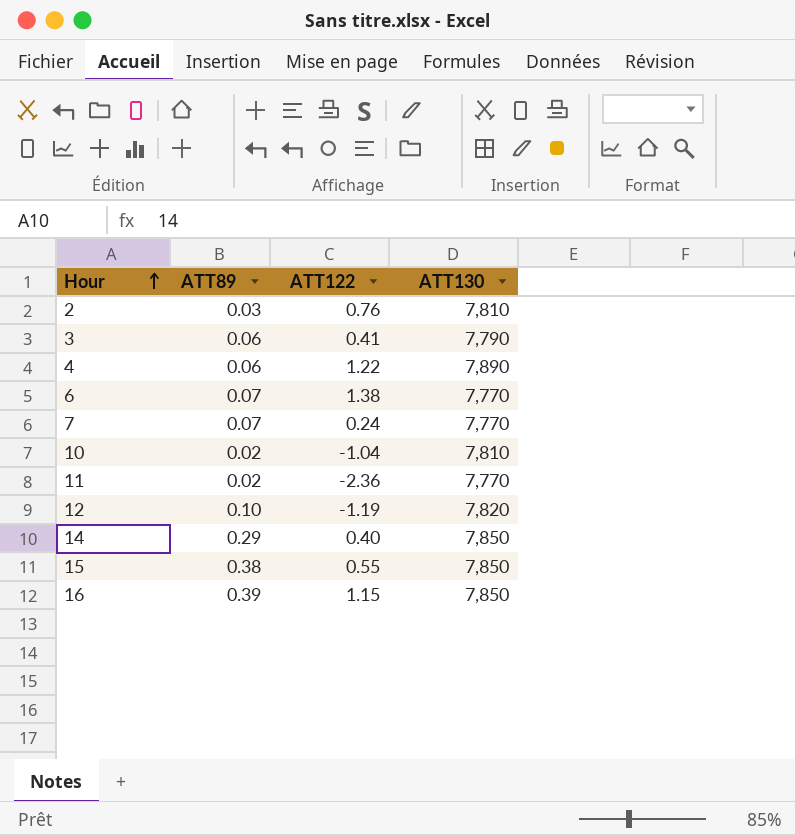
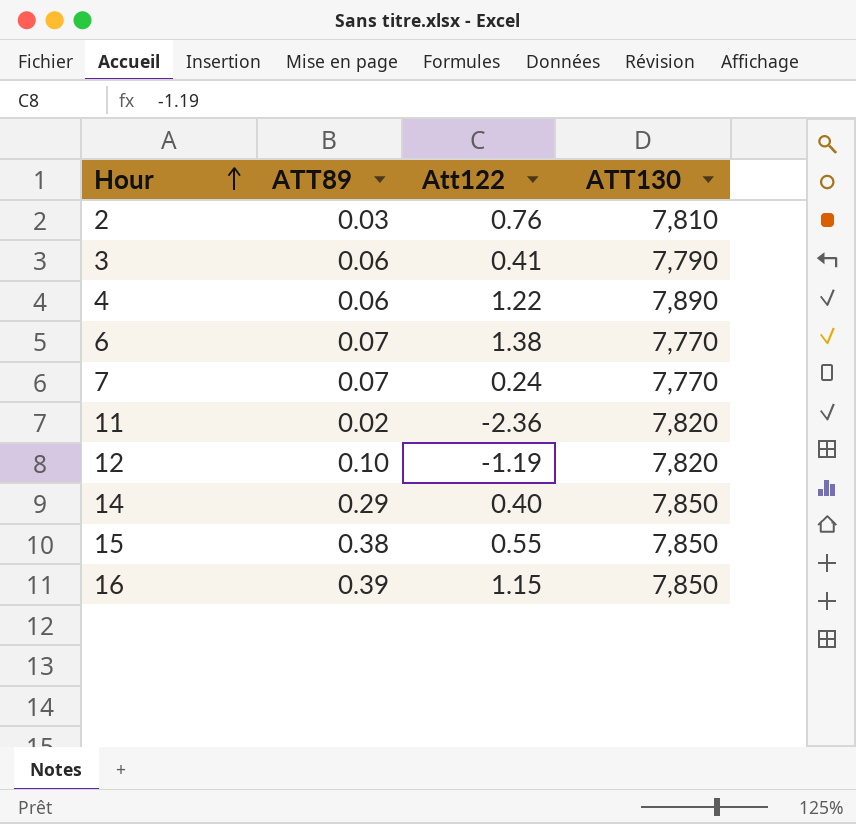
column name: ATT122 -> Att122
row 10: 0.02 | -1.04 | 7,810 -> none
11 | ATT130: 7,770 -> 7,820

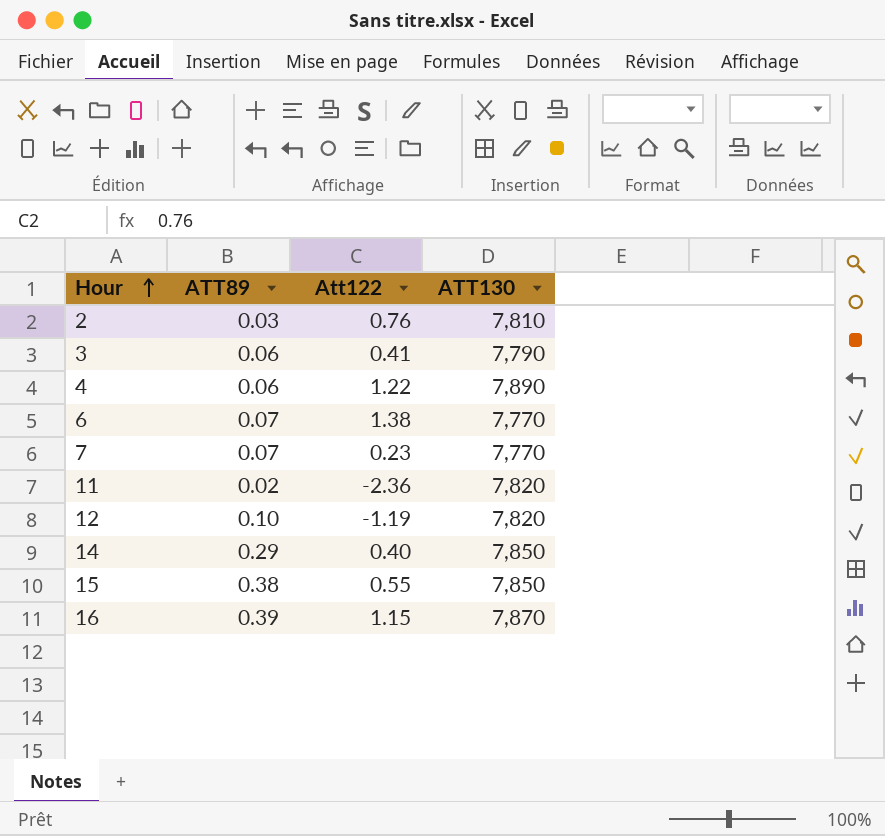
7 | Att122: 0.24 -> 0.23
16 | ATT130: 7,850 -> 7,870

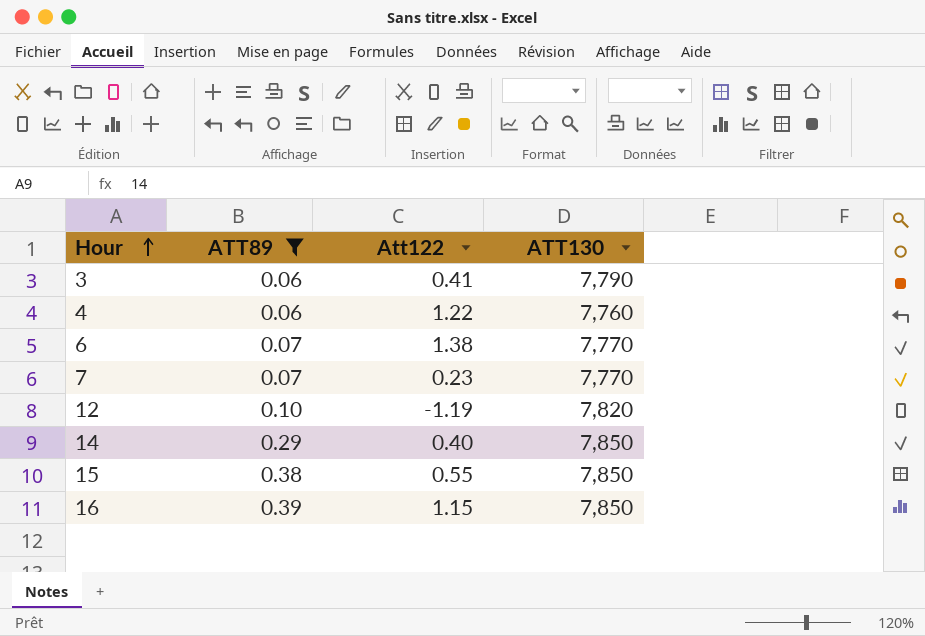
filter: none -> ATT89 >= 0.06
4 | ATT130: 7,890 -> 7,760
16 | ATT130: 7,870 -> 7,850

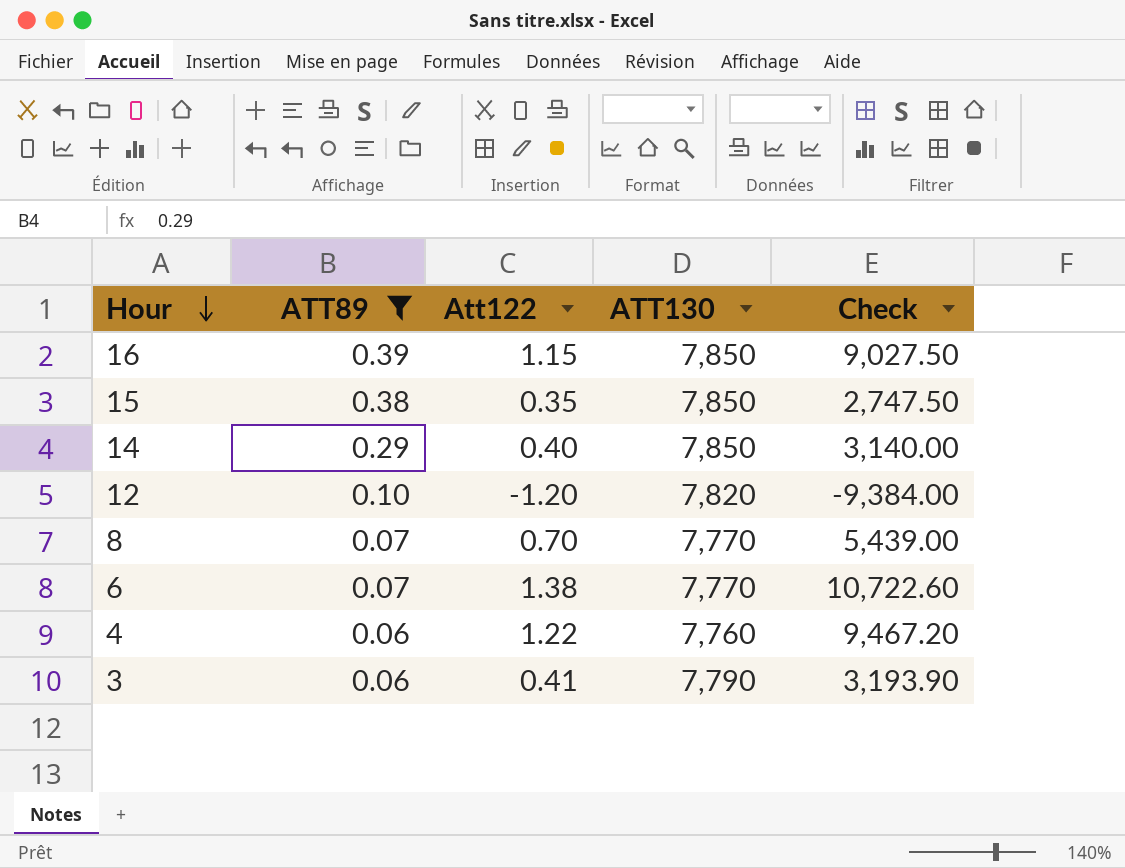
row order: Hour ascending -> Hour descending
column Check | formula: none -> [Att122] * [ATT130]
row 7: 0.07 | 0.23 | 7,770 -> none
15 | Att122: 0.55 -> 0.35
12 | Att122: -1.19 -> -1.20
row 8: none -> 0.07 | 0.70 | 7,770 | 5,439.00

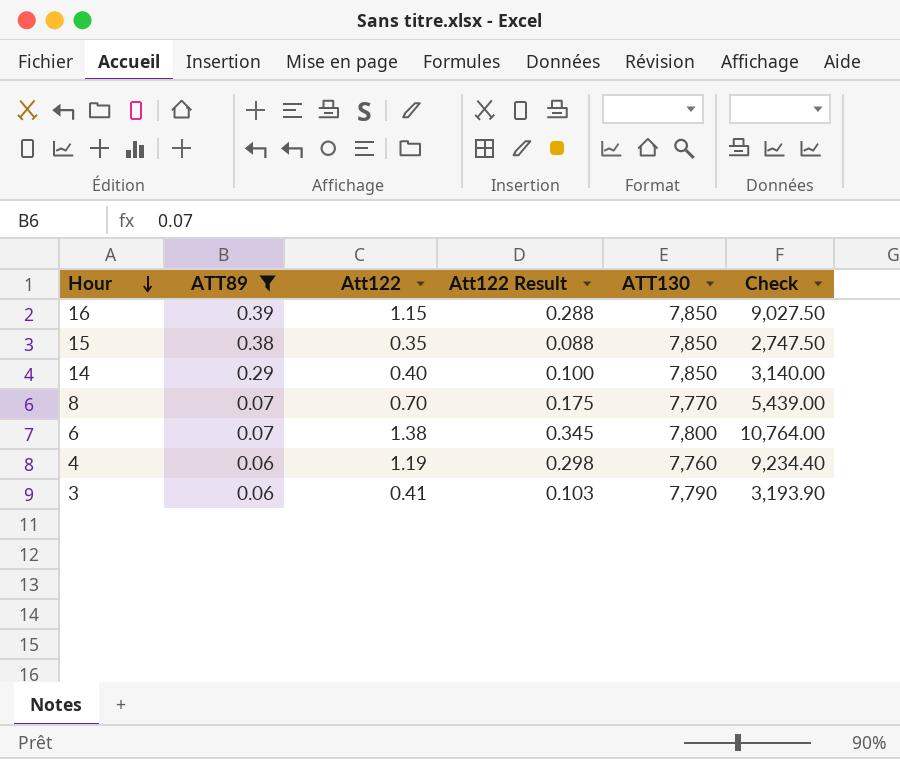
column Att122 Result | formula: none -> [Att122] * 0.25
row 12: 0.10 | -1.20 | 7,820 | -9,384.00 -> none
6 | ATT130: 7,770 -> 7,800
6 | Check: 10,722.60 -> 10,764.00
4 | Att122: 1.22 -> 1.19
4 | Check: 9,467.20 -> 9,234.40

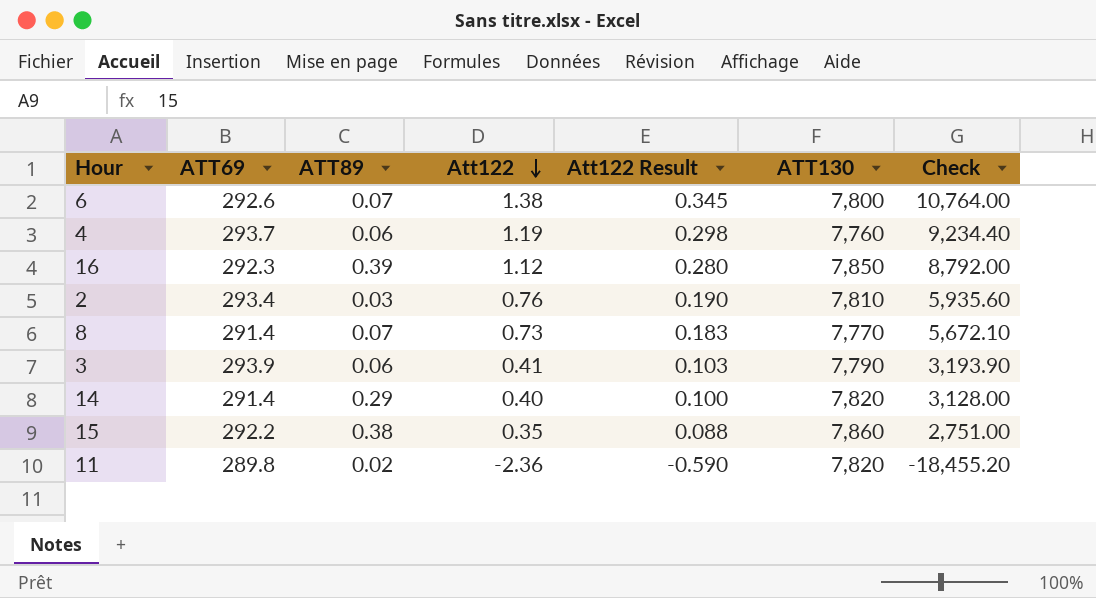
filter: ATT89 >= 0.06 -> none
row order: Hour descending -> Att122 descending
column ATT69 | position: none -> 2
16 | Att122: 1.15 -> 1.12
16 | Att122 Result: 0.288 -> 0.280
16 | Check: 9,027.50 -> 8,792.00
8 | Att122: 0.70 -> 0.73
8 | Att122 Result: 0.175 -> 0.183
8 | Check: 5,439.00 -> 5,672.10
14 | ATT130: 7,850 -> 7,820
14 | Check: 3,140.00 -> 3,128.00
15 | ATT130: 7,850 -> 7,860
15 | Check: 2,747.50 -> 2,751.00

